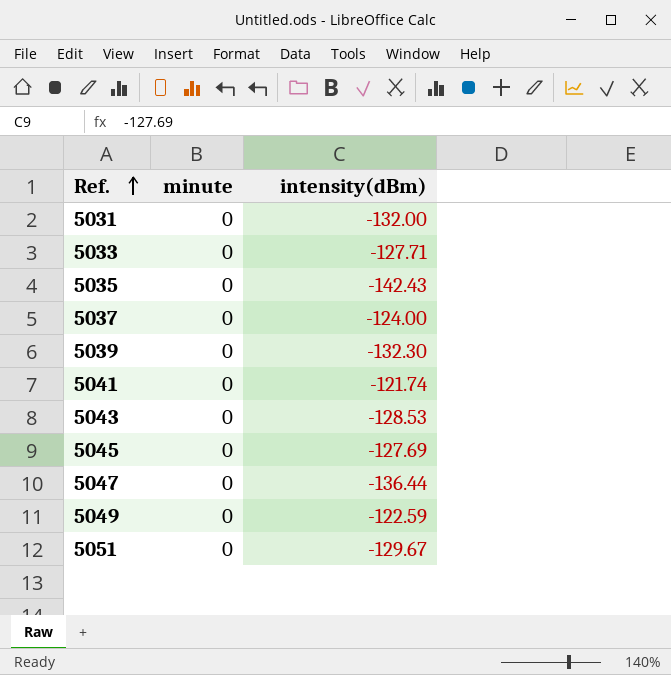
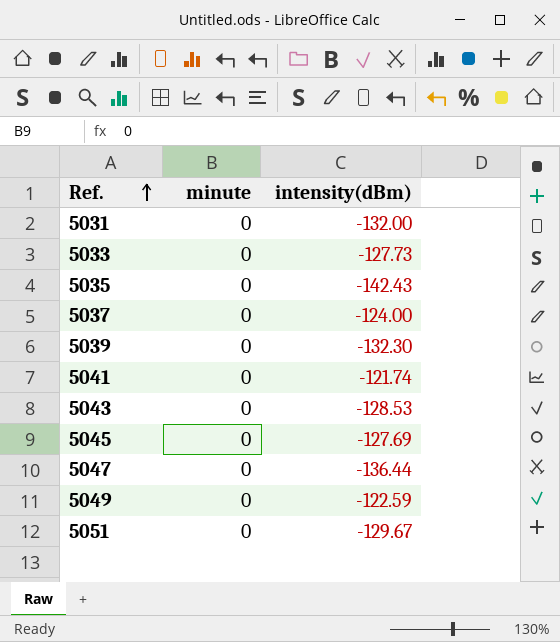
5033 | intensity(dBm): -127.71 -> -127.73

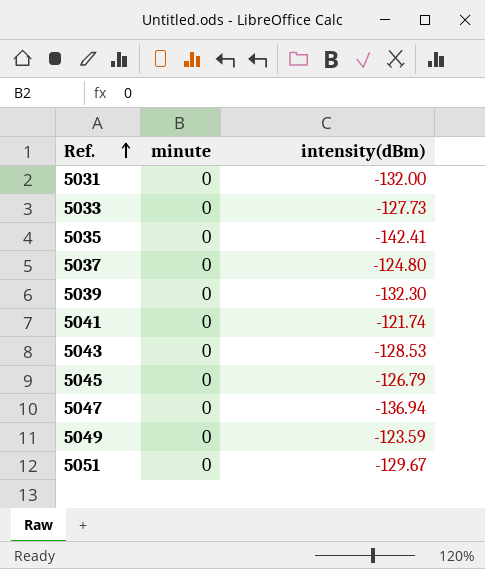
5035 | intensity(dBm): -142.43 -> -142.41
5037 | intensity(dBm): -124.00 -> -124.80
5045 | intensity(dBm): -127.69 -> -126.79
5047 | intensity(dBm): -136.44 -> -136.94
5049 | intensity(dBm): -122.59 -> -123.59

